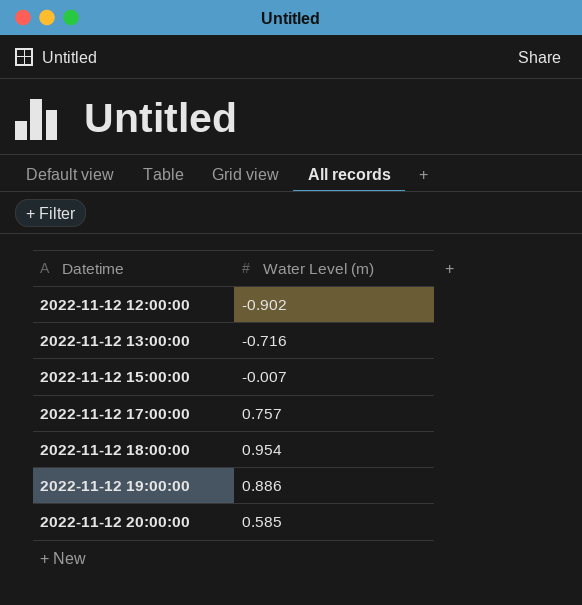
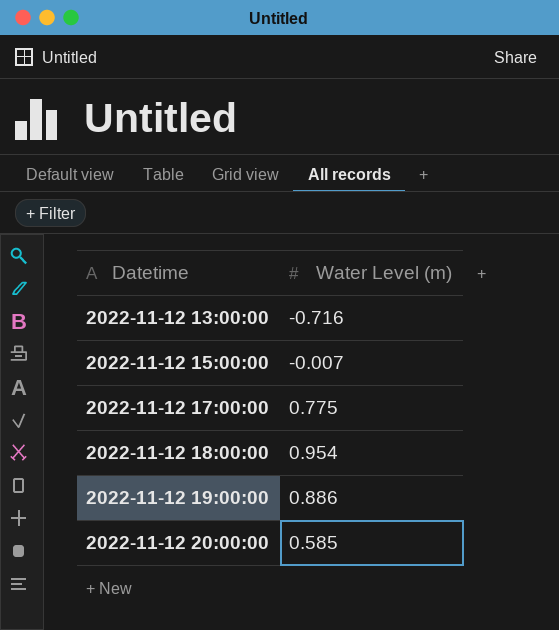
row 2022-11-12 12:00:00: -0.902 -> none
2022-11-12 17:00:00 | Water Level (m): 0.757 -> 0.775

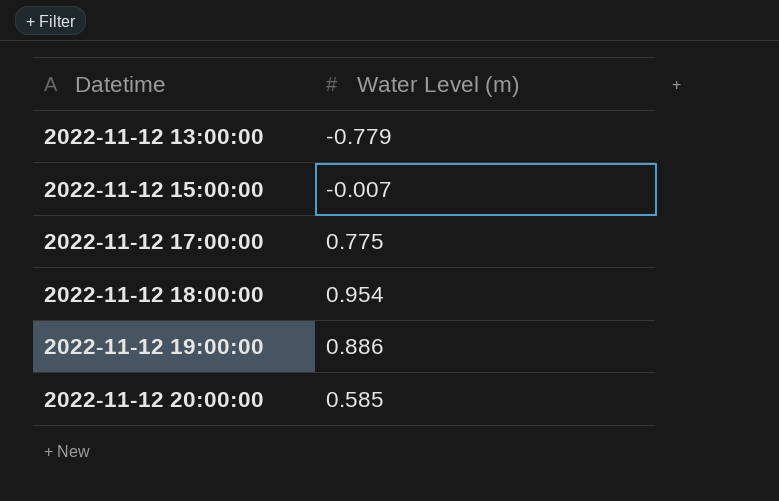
2022-11-12 13:00:00 | Water Level (m): -0.716 -> -0.779

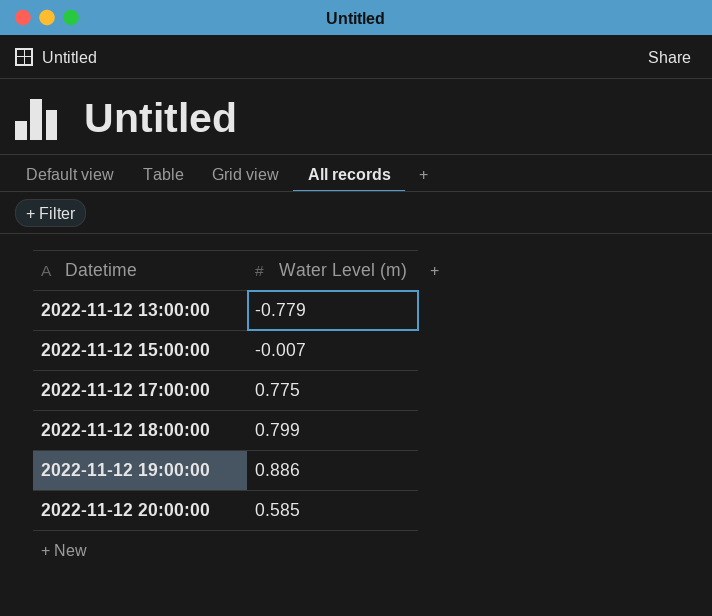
2022-11-12 18:00:00 | Water Level (m): 0.954 -> 0.799

